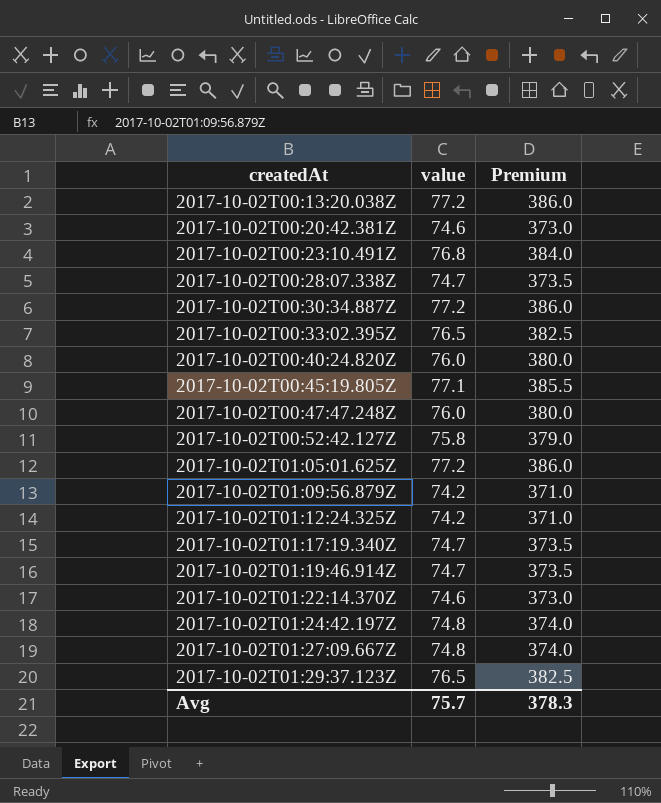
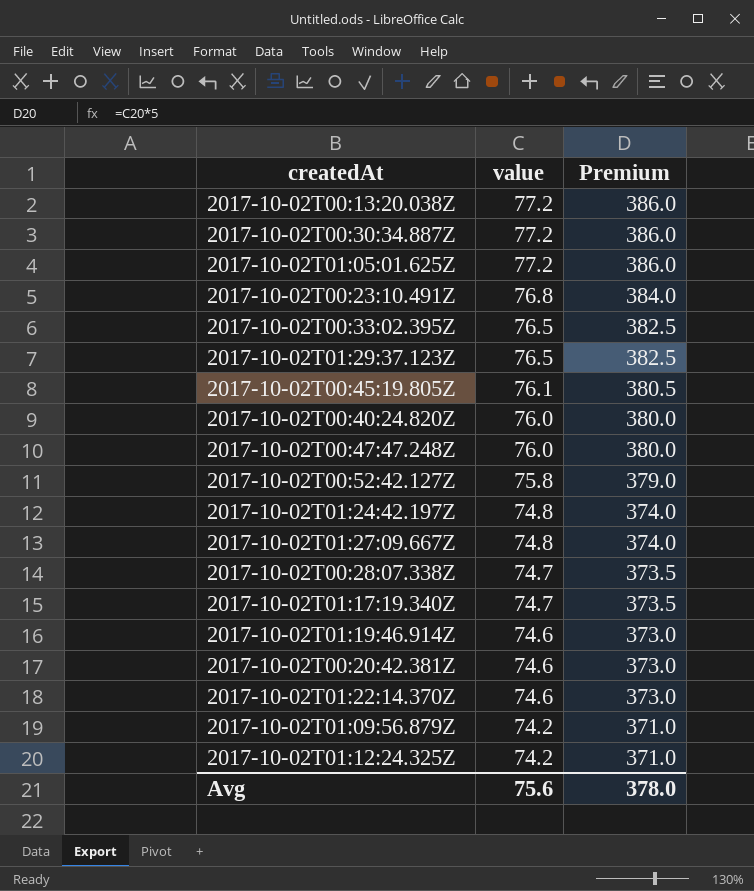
row order: createdAt ascending -> value descending
2017-10-02T00:45:19.805Z | value: 77.1 -> 76.1
2017-10-02T00:45:19.805Z | Premium: 385.5 -> 380.5
2017-10-02T01:19:46.914Z | value: 74.7 -> 74.6
2017-10-02T01:19:46.914Z | Premium: 373.5 -> 373.0
Avg | value: 75.7 -> 75.6
Avg | Premium: 378.3 -> 378.0

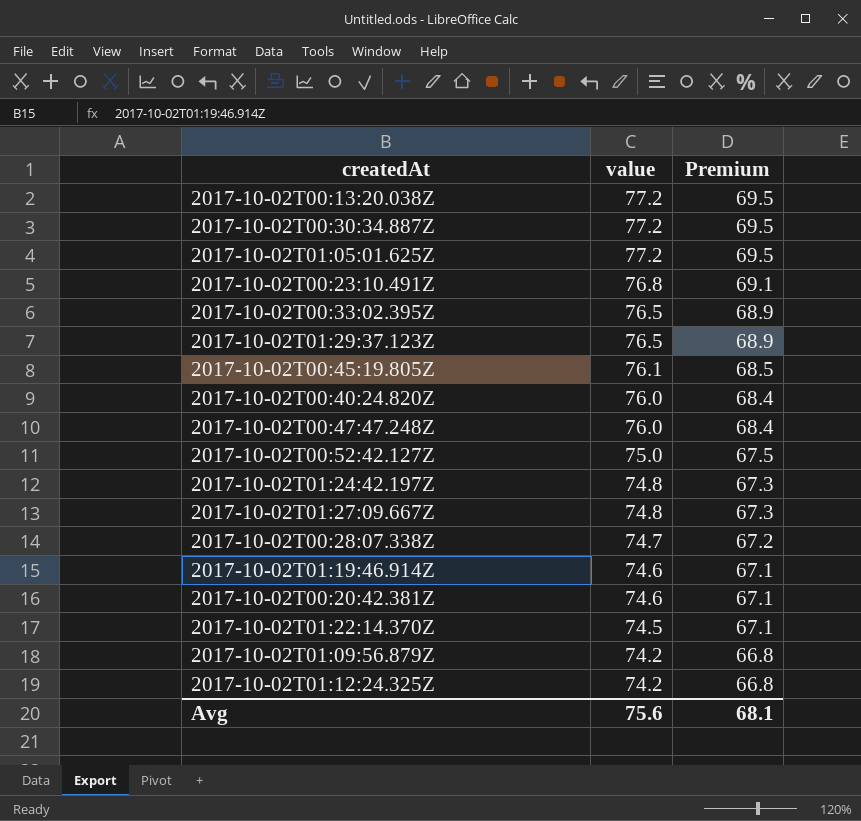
column Premium | formula: [value] * 5 -> [value] * 0.9
row 2017-10-02T01:17:19.340Z: 74.7 | 373.5 -> none
2017-10-02T00:52:42.127Z | value: 75.8 -> 75.0
2017-10-02T01:22:14.370Z | value: 74.6 -> 74.5
Avg | Premium: 378.0 -> 68.1

